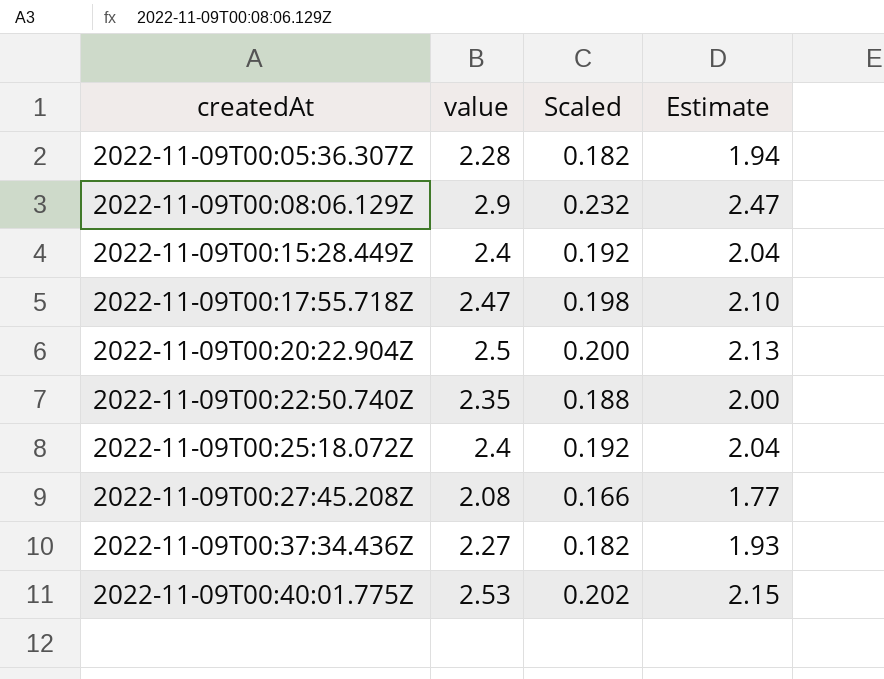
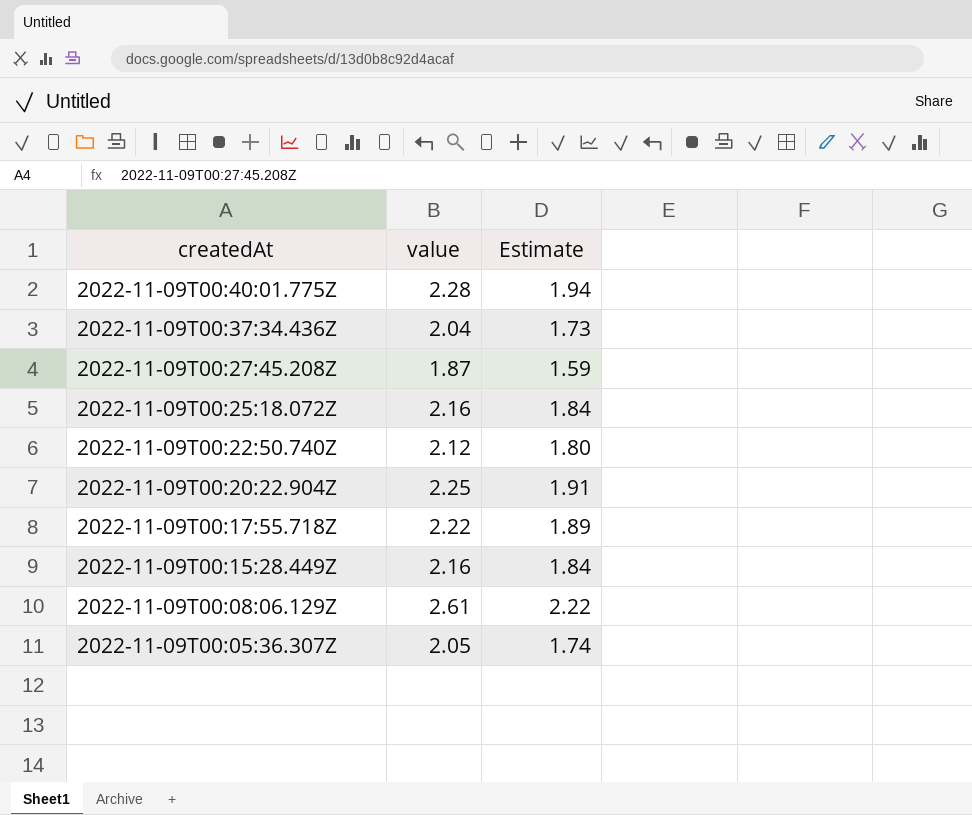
row order: createdAt ascending -> createdAt descending
column Scaled | formula: [value] * 0.08 -> none
2022-11-09T00:40:01.775Z | value: 2.53 -> 2.28
2022-11-09T00:40:01.775Z | Estimate: 2.15 -> 1.94
2022-11-09T00:37:34.436Z | value: 2.27 -> 2.04
2022-11-09T00:37:34.436Z | Estimate: 1.93 -> 1.73
2022-11-09T00:27:45.208Z | value: 2.08 -> 1.87
2022-11-09T00:27:45.208Z | Estimate: 1.77 -> 1.59
2022-11-09T00:25:18.072Z | value: 2.4 -> 2.16
2022-11-09T00:25:18.072Z | Estimate: 2.04 -> 1.84
2022-11-09T00:22:50.740Z | value: 2.35 -> 2.12
2022-11-09T00:22:50.740Z | Estimate: 2.00 -> 1.80
2022-11-09T00:20:22.904Z | value: 2.5 -> 2.25
2022-11-09T00:20:22.904Z | Estimate: 2.13 -> 1.91
2022-11-09T00:17:55.718Z | value: 2.47 -> 2.22
2022-11-09T00:17:55.718Z | Estimate: 2.10 -> 1.89
2022-11-09T00:15:28.449Z | value: 2.4 -> 2.16
2022-11-09T00:15:28.449Z | Estimate: 2.04 -> 1.84
2022-11-09T00:08:06.129Z | value: 2.9 -> 2.61
2022-11-09T00:08:06.129Z | Estimate: 2.47 -> 2.22
2022-11-09T00:05:36.307Z | value: 2.28 -> 2.05
2022-11-09T00:05:36.307Z | Estimate: 1.94 -> 1.74

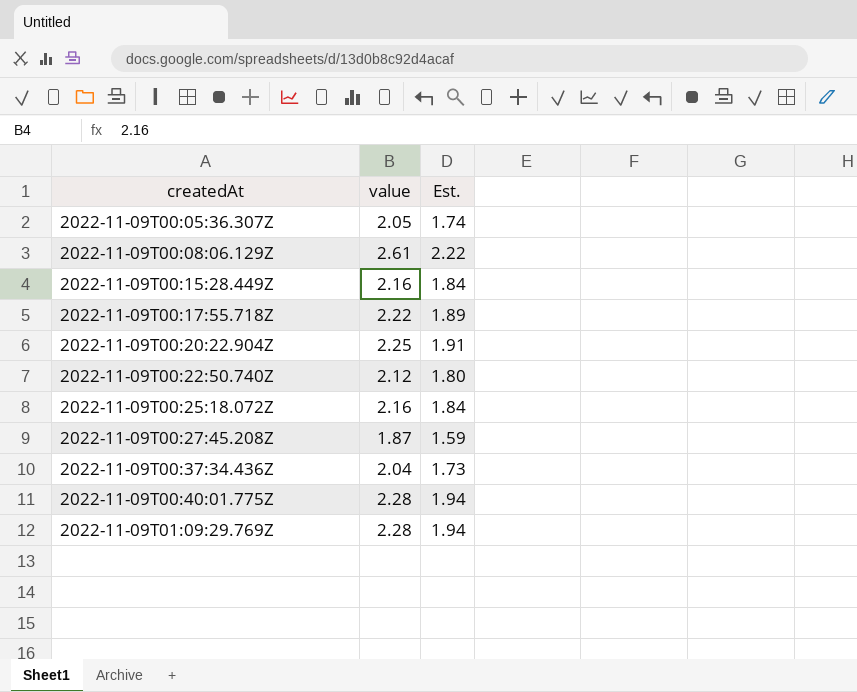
row order: createdAt descending -> createdAt ascending
column name: Estimate -> Est.
row 2022-11-09T01:09:29.769Z: none -> 2.28 | 1.94

